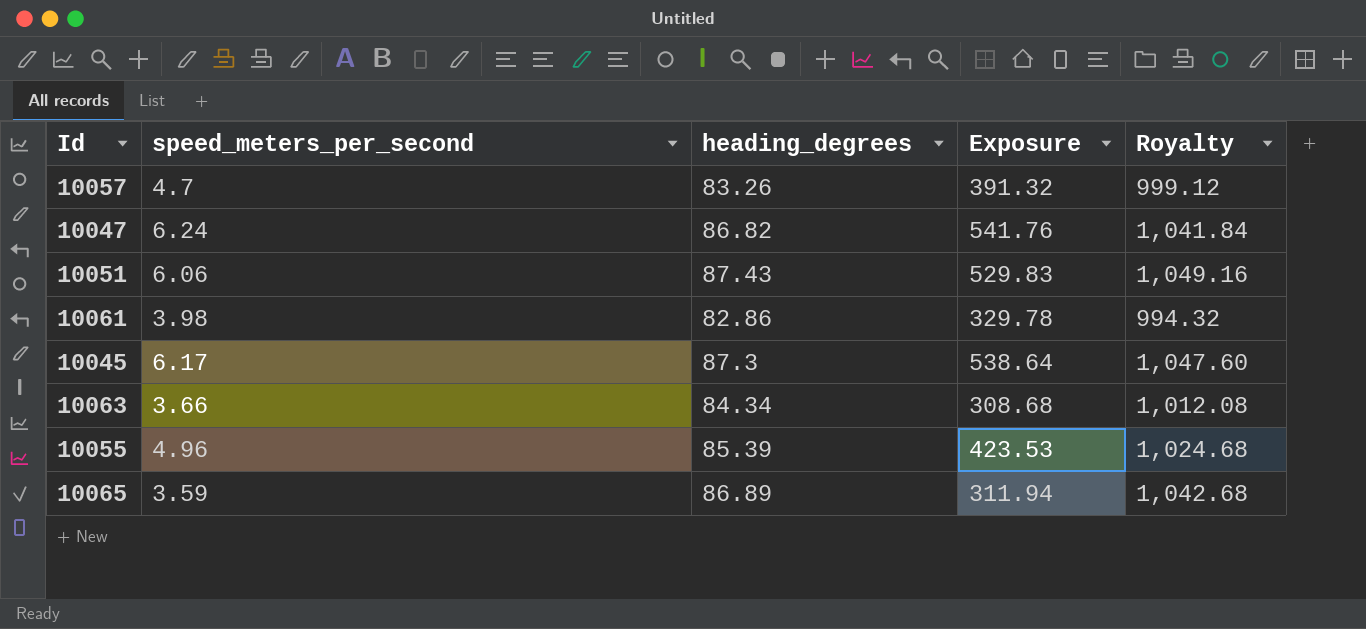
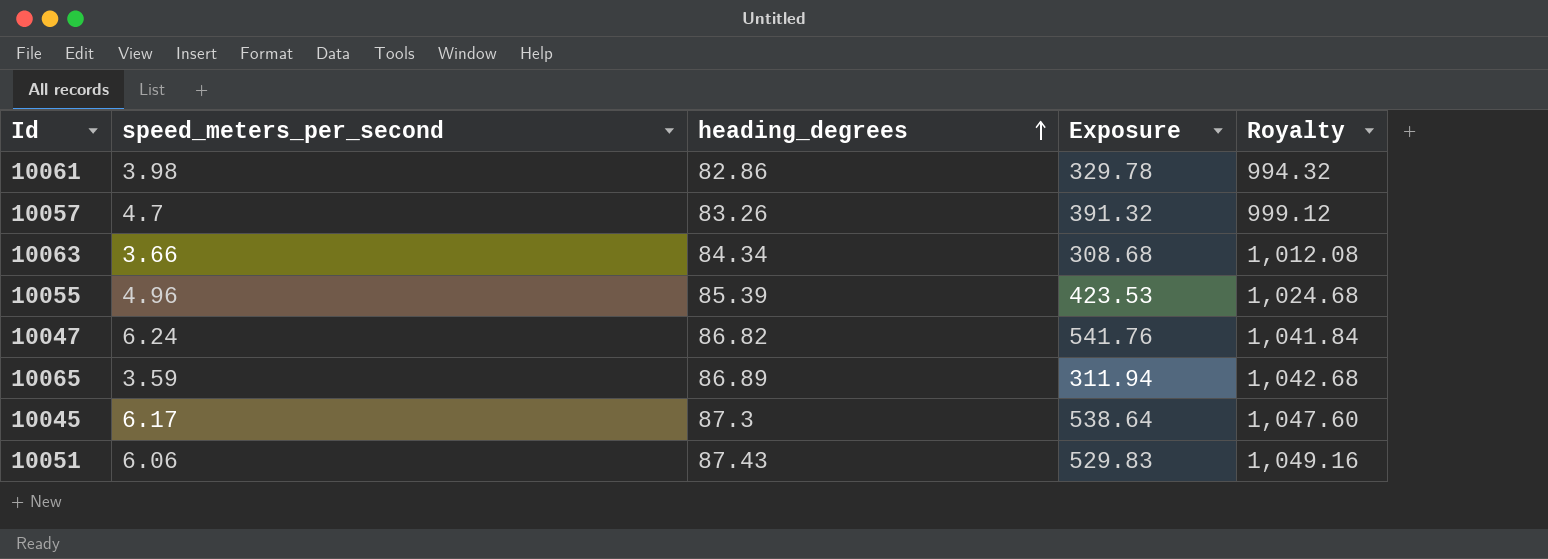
row order: none -> heading_degrees ascending

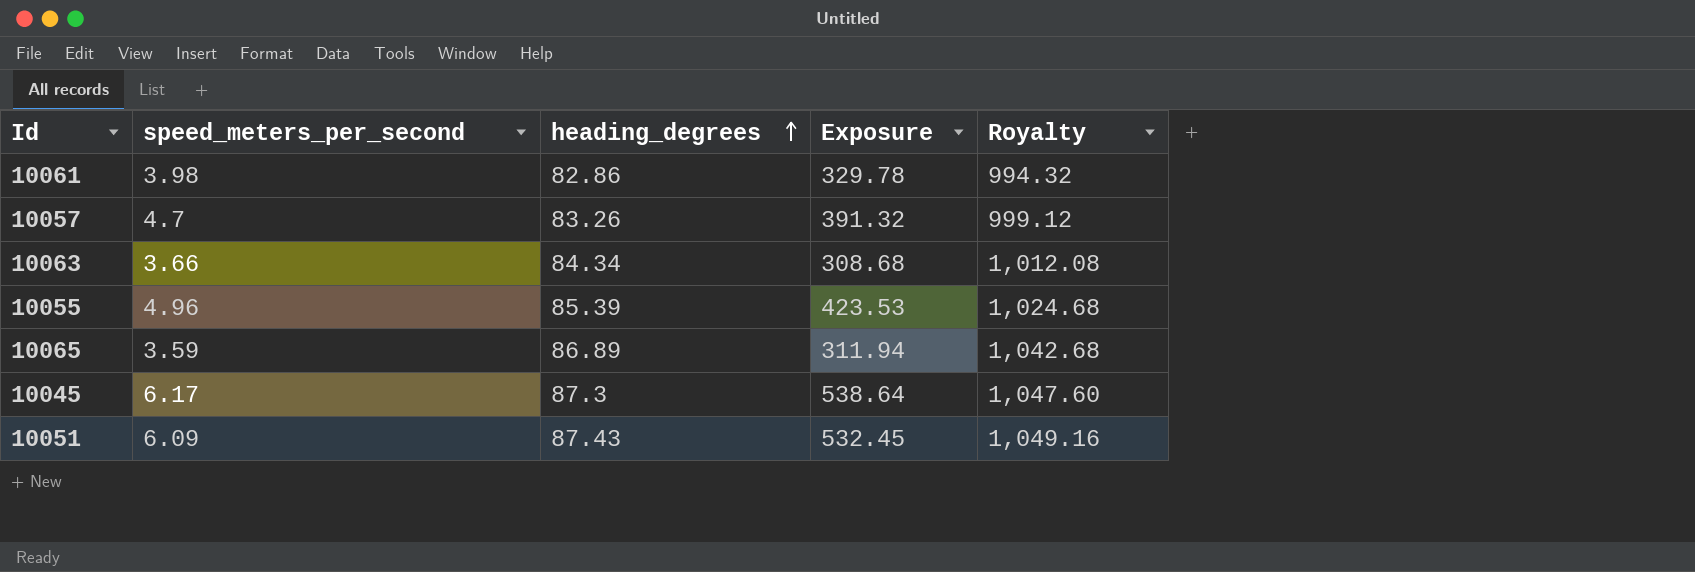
row 10047: 6.24 | 86.82 | 541.76 | 1,041.84 -> none
10051 | speed_meters_per_second: 6.06 -> 6.09
10051 | Exposure: 529.83 -> 532.45

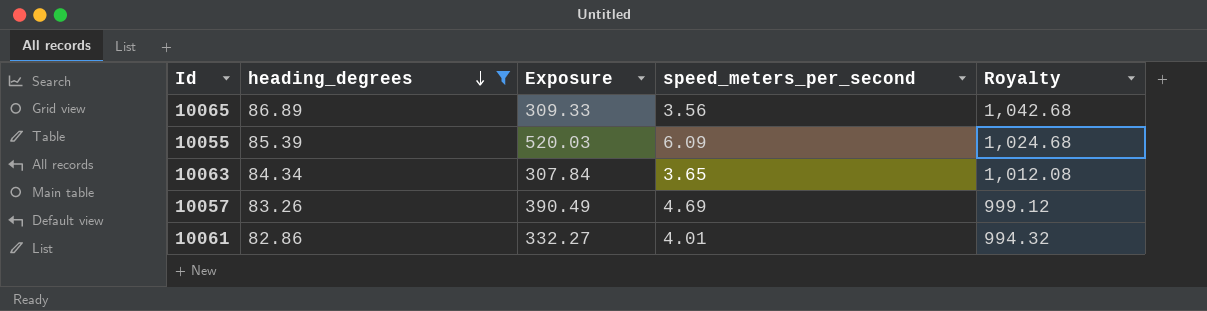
filter: none -> heading_degrees <= 86.89
row order: heading_degrees ascending -> heading_degrees descending
column speed_meters_per_second | position: 2 -> 4
10065 | Exposure: 311.94 -> 309.33
10065 | speed_meters_per_second: 3.59 -> 3.56
10055 | Exposure: 423.53 -> 520.03
10055 | speed_meters_per_second: 4.96 -> 6.09
10063 | Exposure: 308.68 -> 307.84
10063 | speed_meters_per_second: 3.66 -> 3.65
10057 | Exposure: 391.32 -> 390.49
10057 | speed_meters_per_second: 4.7 -> 4.69
10061 | Exposure: 329.78 -> 332.27
10061 | speed_meters_per_second: 3.98 -> 4.01

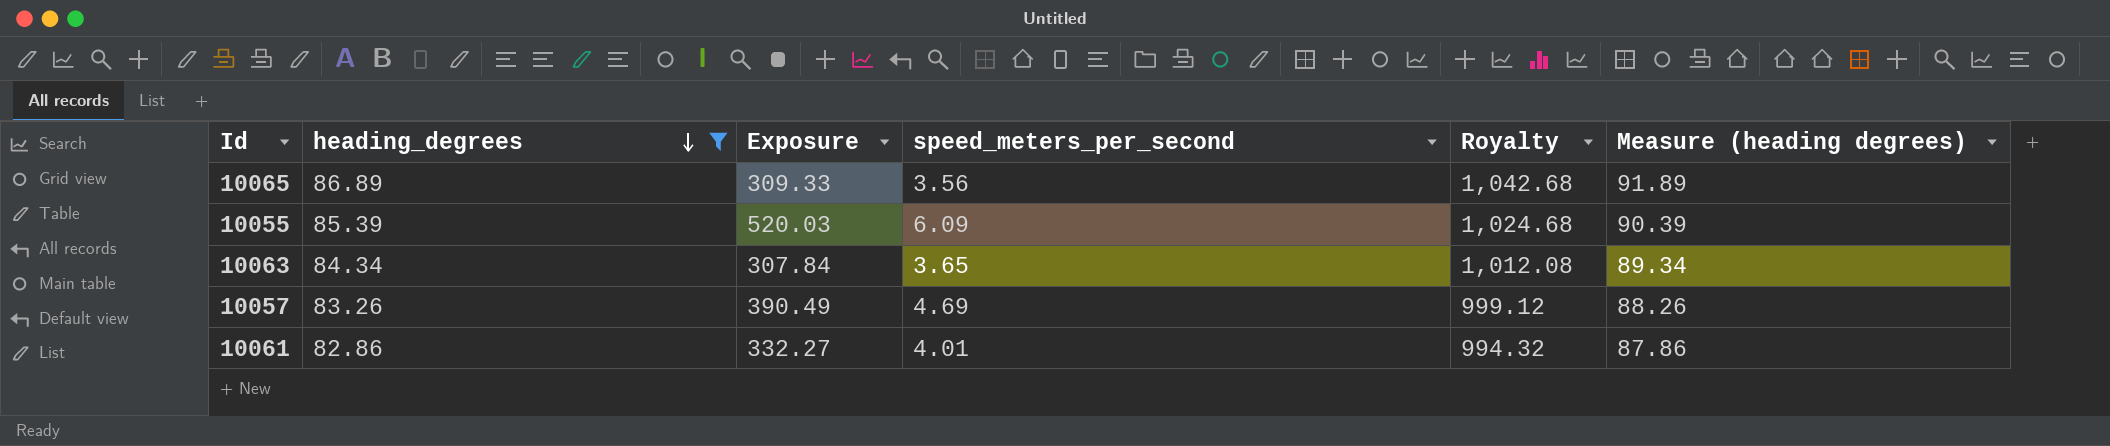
column Measure (heading degrees) | formula: none -> [heading_degrees] + 5

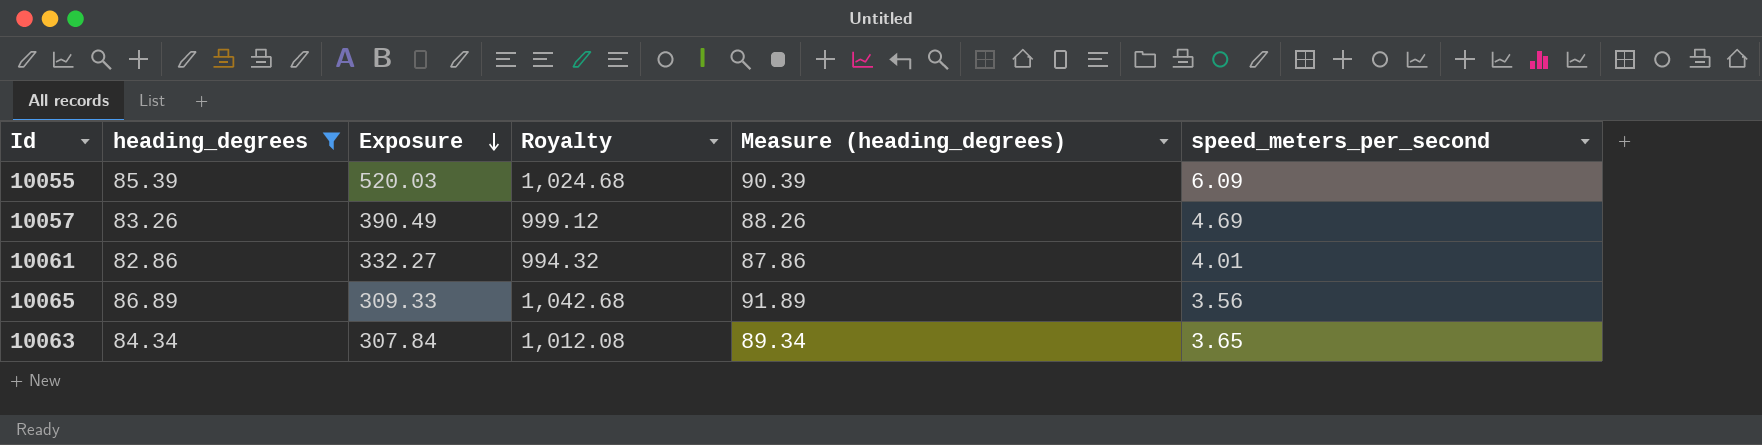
row order: heading_degrees descending -> Exposure descending
column name: Measure (heading degrees) -> Measure (heading_degrees)
column speed_meters_per_second | position: 4 -> 6

